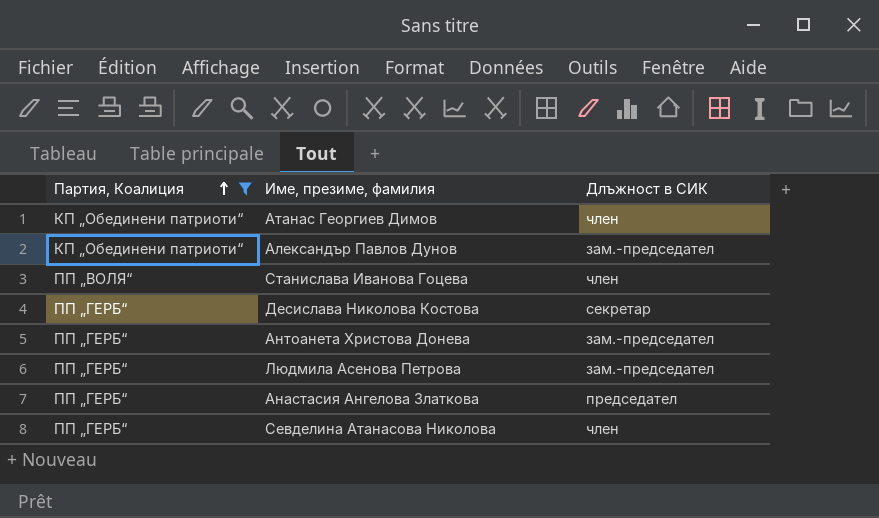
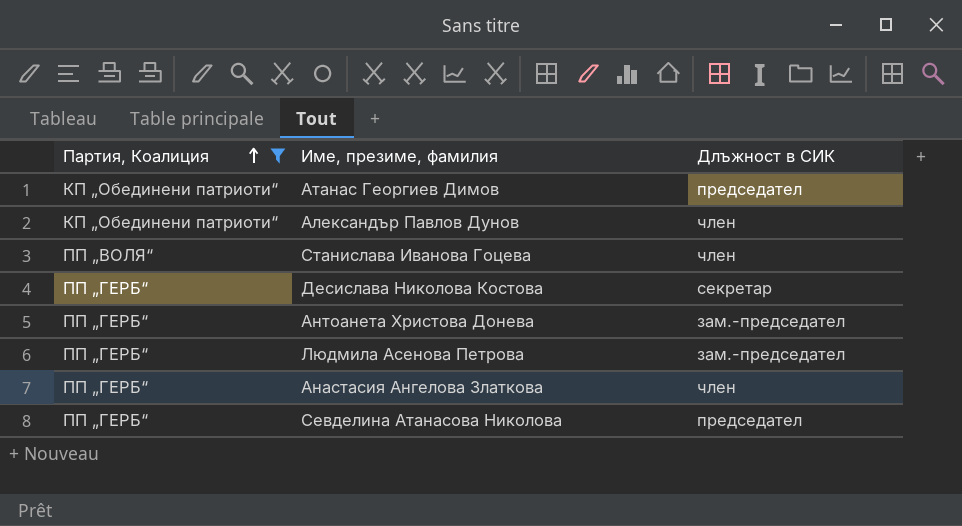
Атанас Георгиев Димов | Длъжност в СИК: член -> председател
Александър Павлов Дунов | Длъжност в СИК: зам.-председател -> член
Анастасия Ангелова Златкова | Длъжност в СИК: председател -> член
Севделина Атанасова Николова | Длъжност в СИК: член -> председател

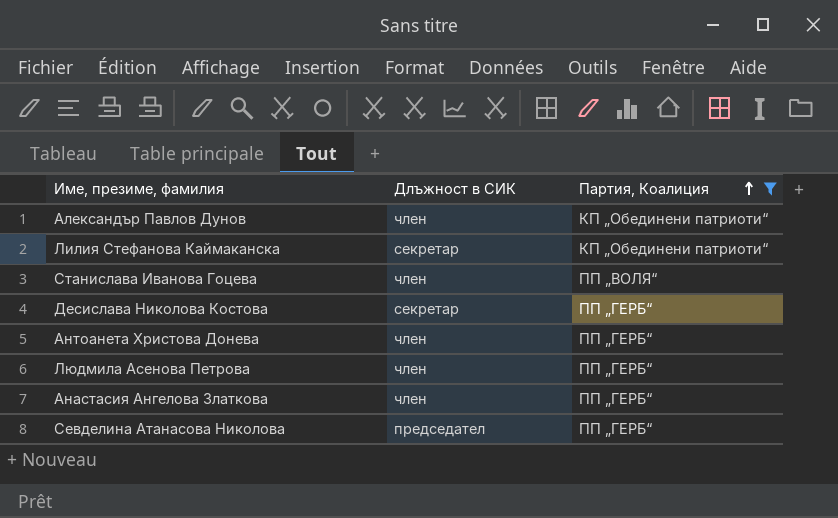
column Партия, Коалиция | position: 1 -> 3
row Атанас Георгиев Димов: КП „Обединени патриоти“ | председател -> none
row Лилия Стефанова Каймаканска: none -> секретар | КП „Обединени патриоти“
Антоанета Христова Донева | Длъжност в СИК: зам.-председател -> член
Людмила Асенова Петрова | Длъжност в СИК: зам.-председател -> член

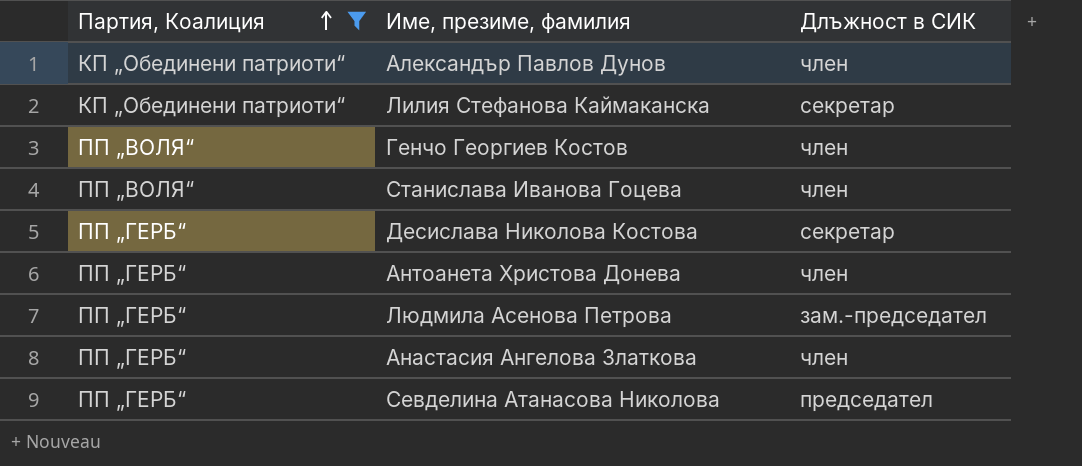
column Партия, Коалиция | position: 3 -> 1
row Генчо Георгиев Костов: none -> ПП „ВОЛЯ“ | член
Людмила Асенова Петрова | Длъжност в СИК: член -> зам.-председател

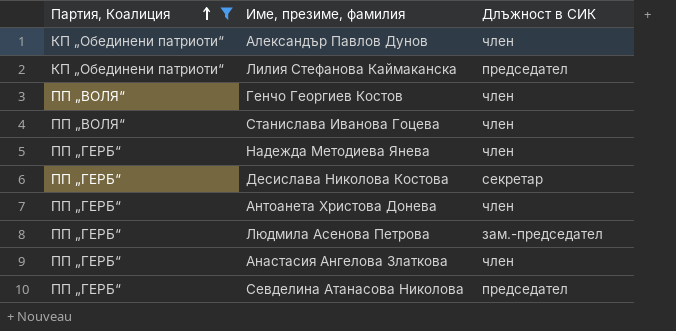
Лилия Стефанова Каймаканска | Длъжност в СИК: секретар -> председател
row Надежда Методиева Янева: none -> ПП „ГЕРБ“ | член

